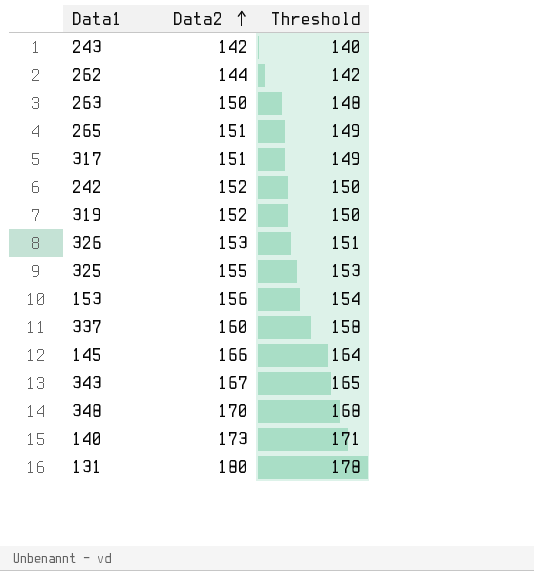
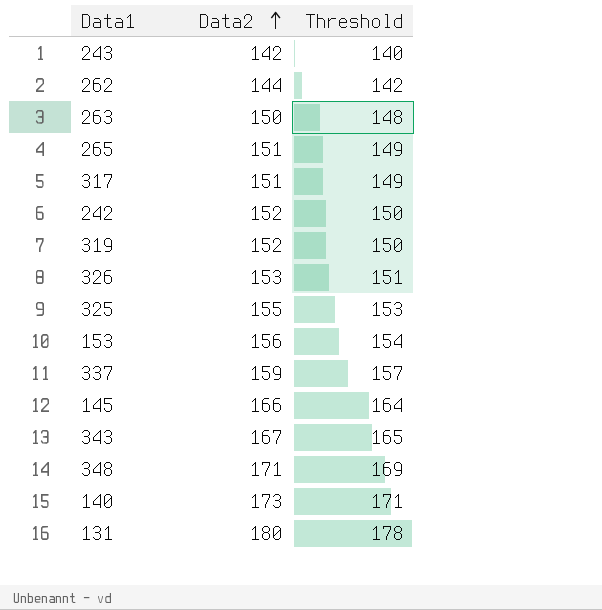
337 | Data2: 160 -> 159
337 | Threshold: 158 -> 157
348 | Data2: 170 -> 171
348 | Threshold: 168 -> 169

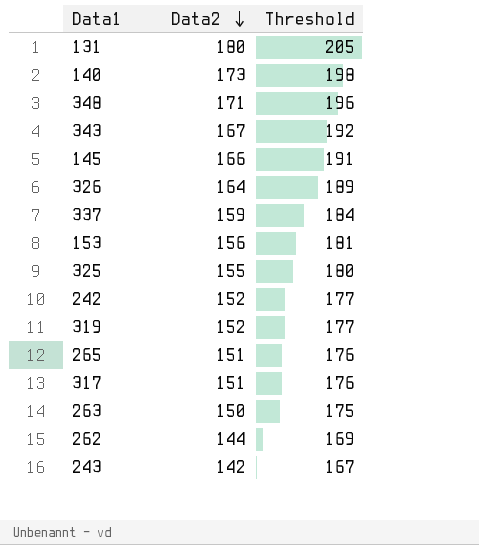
row order: Data2 ascending -> Data2 descending
column Threshold | formula: [Data2] - 2 -> [Data2] + 25
326 | Data2: 153 -> 164

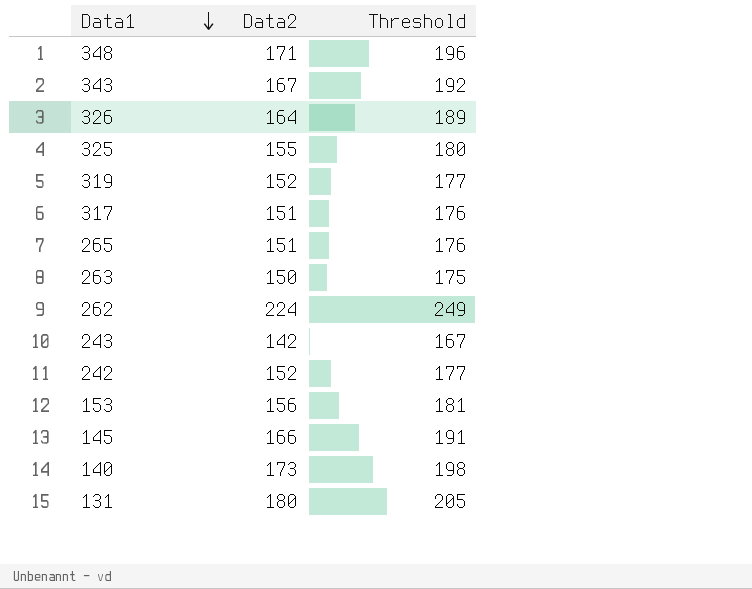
row order: Data2 descending -> Data1 descending
row 337: 159 | 184 -> none
262 | Data2: 144 -> 224
262 | Threshold: 169 -> 249

